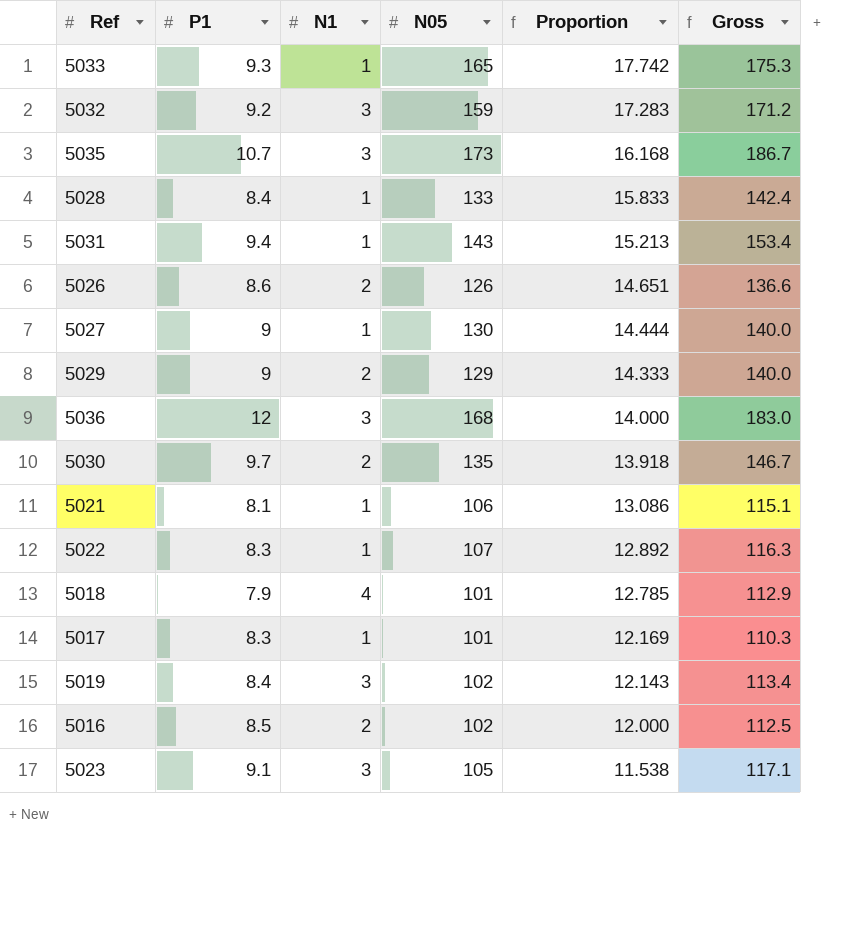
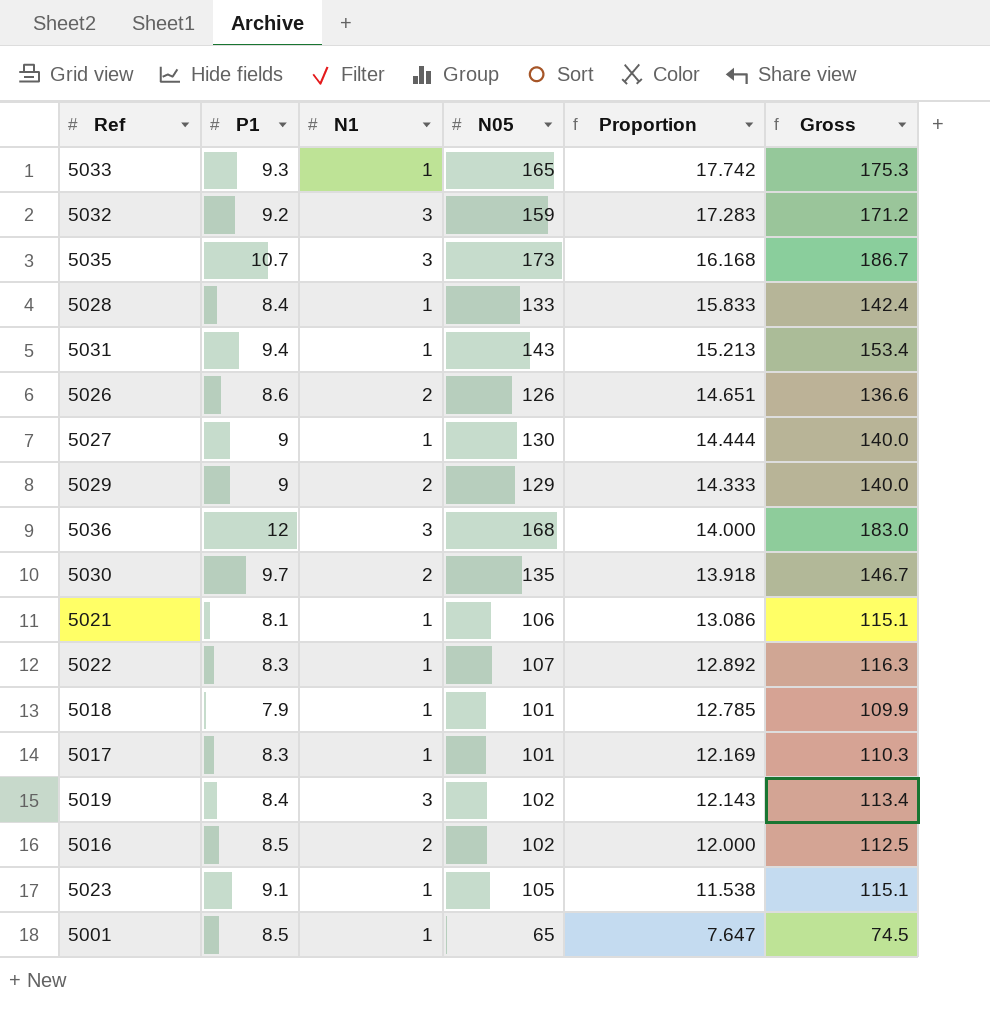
5018 | N1: 4 -> 1
5018 | Gross: 112.9 -> 109.9
5023 | N1: 3 -> 1
5023 | Gross: 117.1 -> 115.1
row 5001: none -> 8.5 | 1 | 65 | 7.647 | 74.5

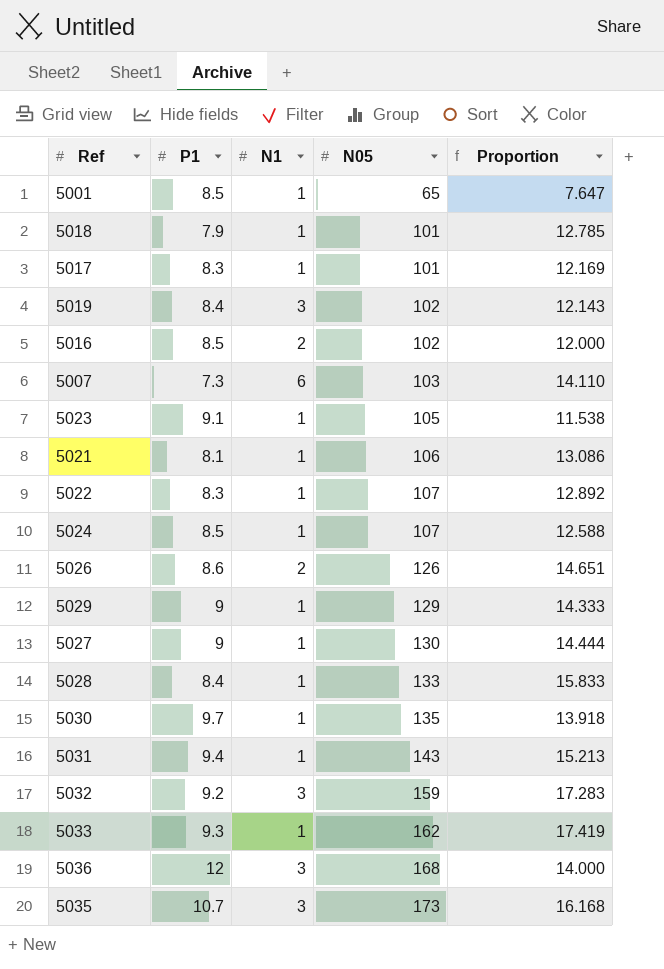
row order: Proportion descending -> N05 ascending
column Gross | formula: [P1] + [N1] + [N05] -> none
row 5007: none -> 7.3 | 6 | 103 | 14.110
row 5024: none -> 8.5 | 1 | 107 | 12.588
5029 | N1: 2 -> 1
5030 | N1: 2 -> 1
5033 | N05: 165 -> 162
5033 | Proportion: 17.742 -> 17.419

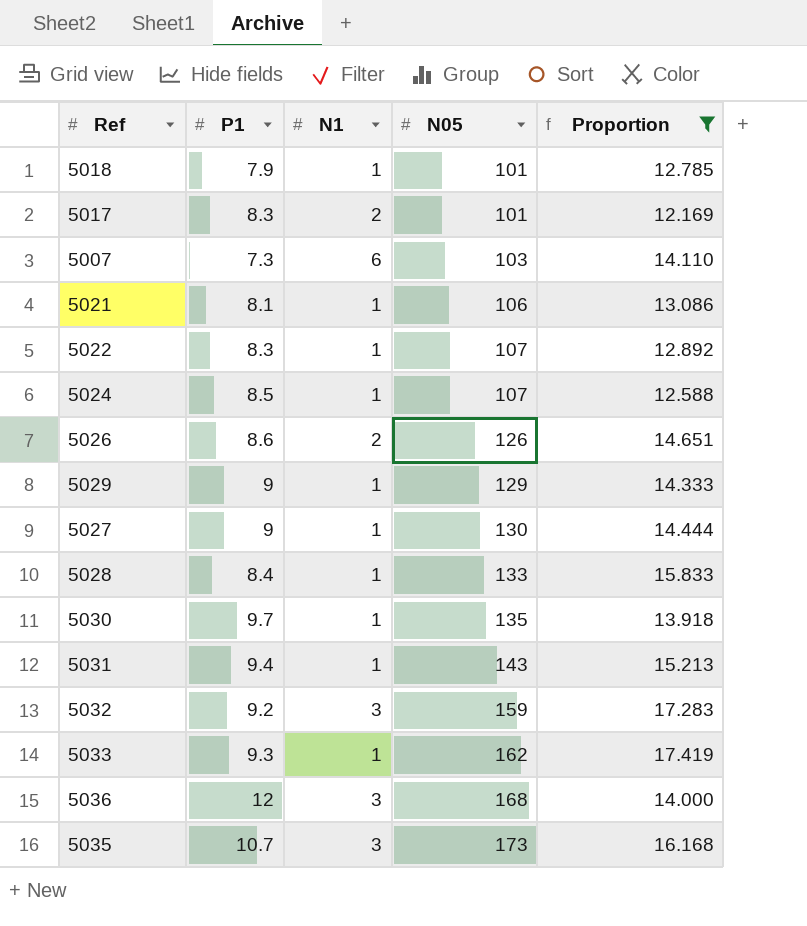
filter: none -> Proportion >= 12.169
5017 | N1: 1 -> 2

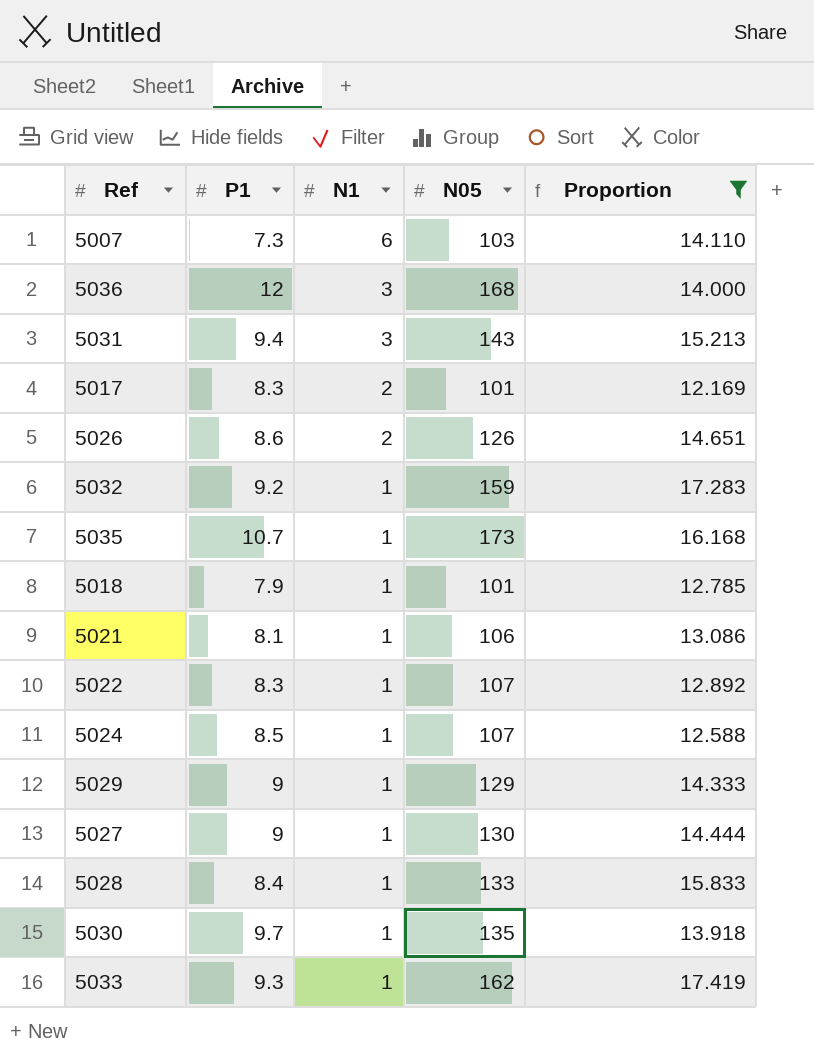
row order: N05 ascending -> N1 descending
5031 | N1: 1 -> 3
5032 | N1: 3 -> 1
5035 | N1: 3 -> 1

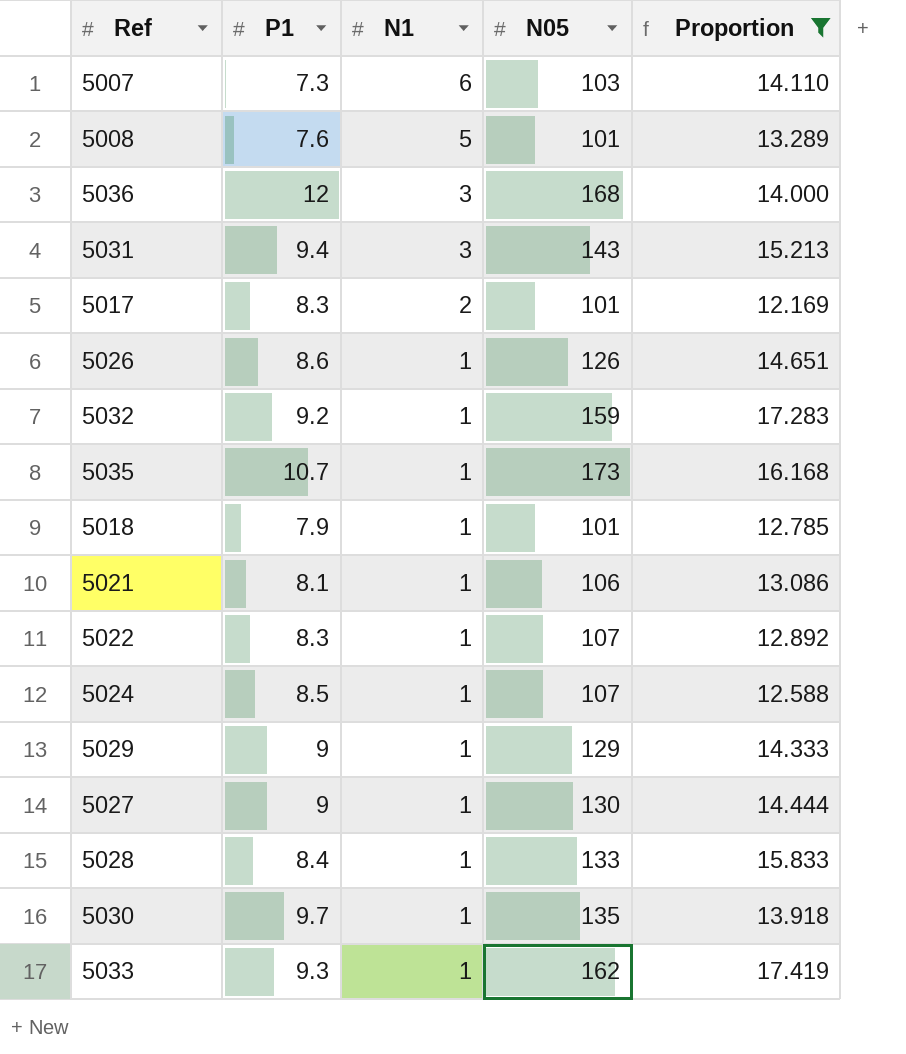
row 5008: none -> 7.6 | 5 | 101 | 13.289
5026 | N1: 2 -> 1

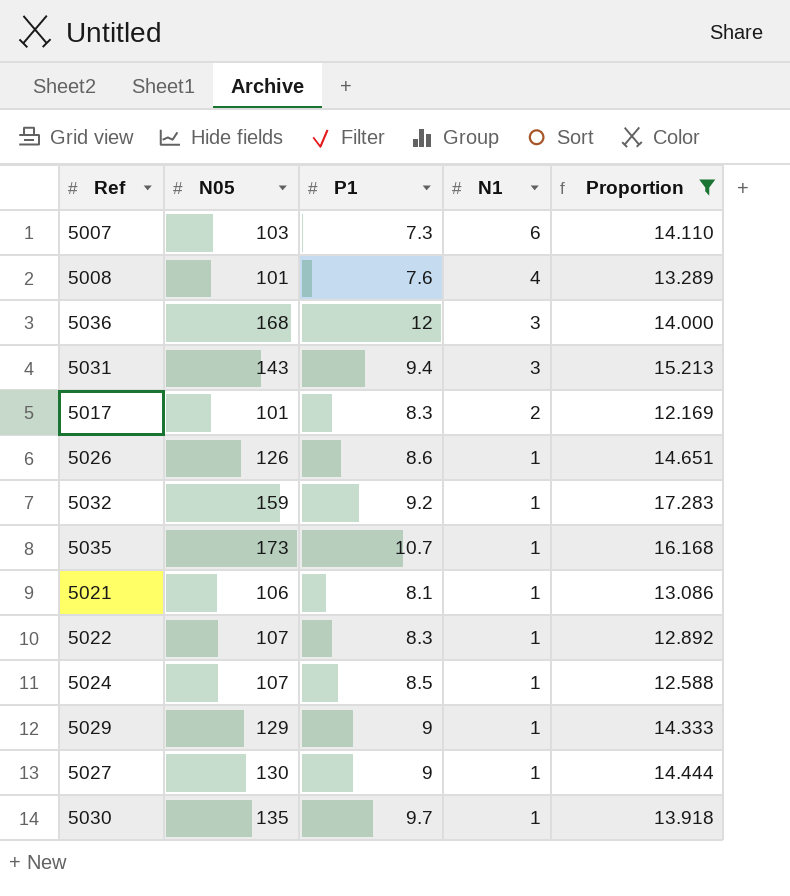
column N05 | position: 4 -> 2
row 5018: 7.9 | 1 | 101 | 12.785 -> none
row 5028: 8.4 | 1 | 133 | 15.833 -> none
row 5033: 9.3 | 1 | 162 | 17.419 -> none
5008 | N1: 5 -> 4

